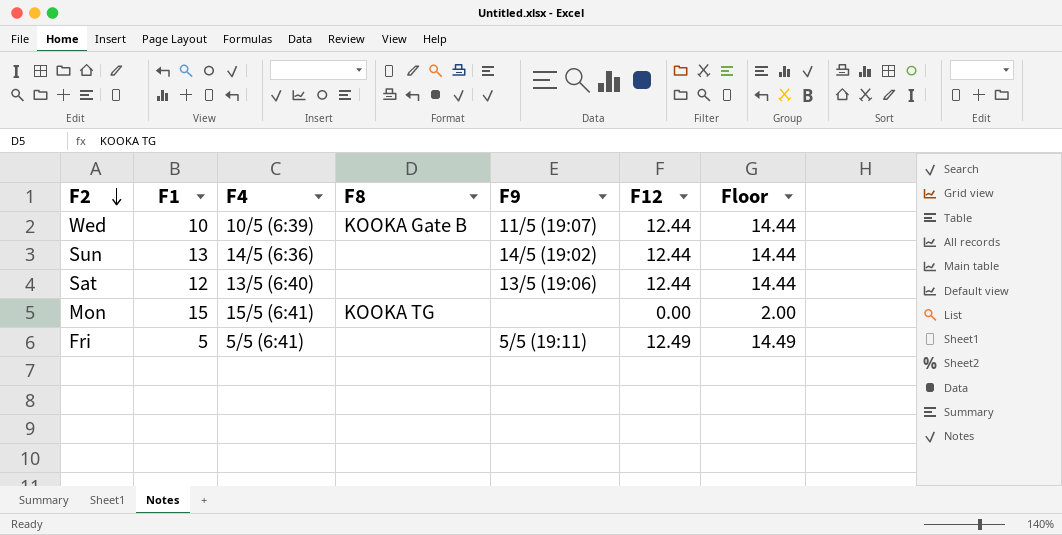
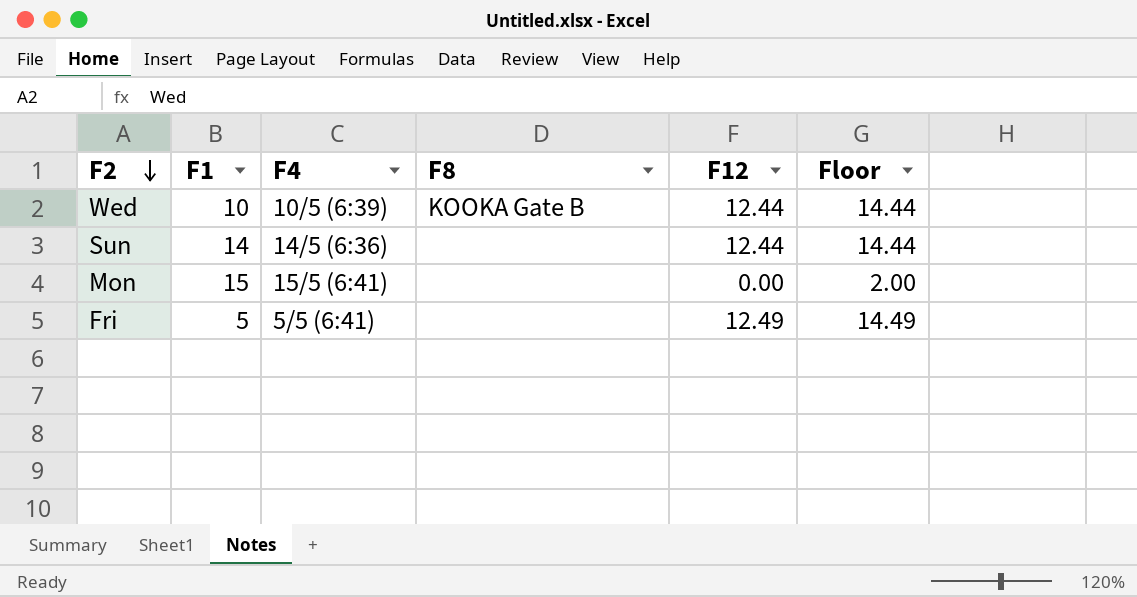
column F9 | position: 5 -> none
row Sat: 12 | 13/5 (6:40) | none | 13/5 (19:06) | 12.44 | 14.44 -> none
Sun | F1: 13 -> 14
Mon | F8: KOOKA TG -> none

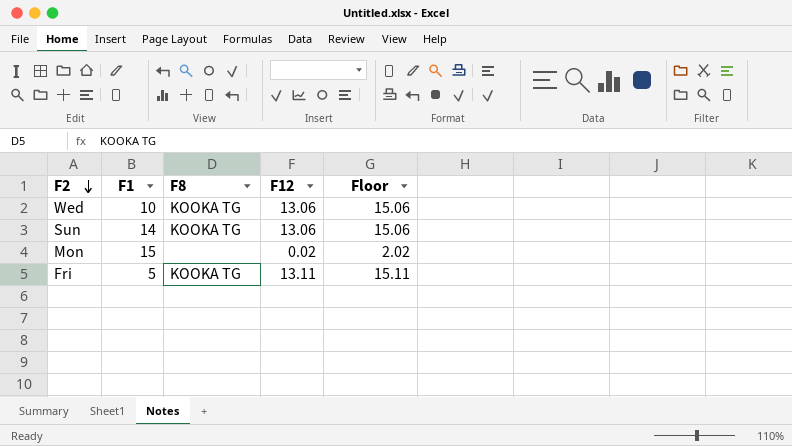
column F4 | position: 3 -> none
Wed | F8: KOOKA Gate B -> KOOKA TG
Wed | F12: 12.44 -> 13.06
Wed | Floor: 14.44 -> 15.06
Sun | F8: none -> KOOKA TG
Sun | F12: 12.44 -> 13.06
Sun | Floor: 14.44 -> 15.06
Mon | F12: 0.00 -> 0.02
Mon | Floor: 2.00 -> 2.02
Fri | F8: none -> KOOKA TG
Fri | F12: 12.49 -> 13.11
Fri | Floor: 14.49 -> 15.11

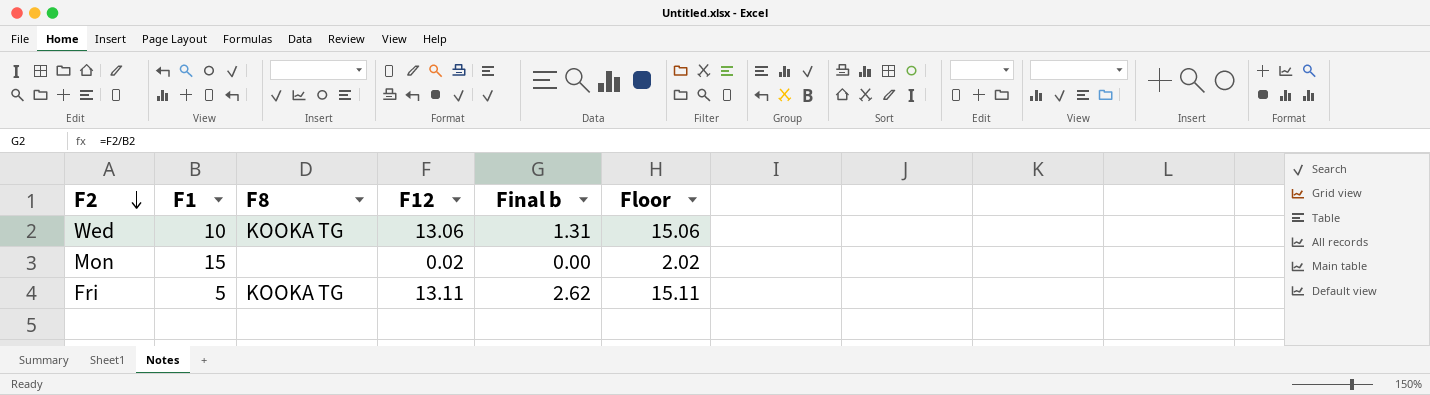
column Final b | formula: none -> [F12] / [F1]
row Sun: 14 | KOOKA TG | 13.06 | 15.06 -> none

